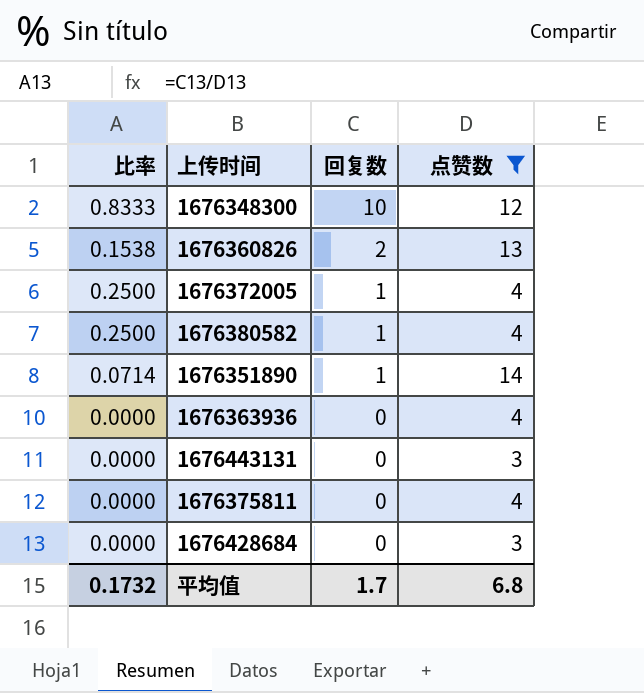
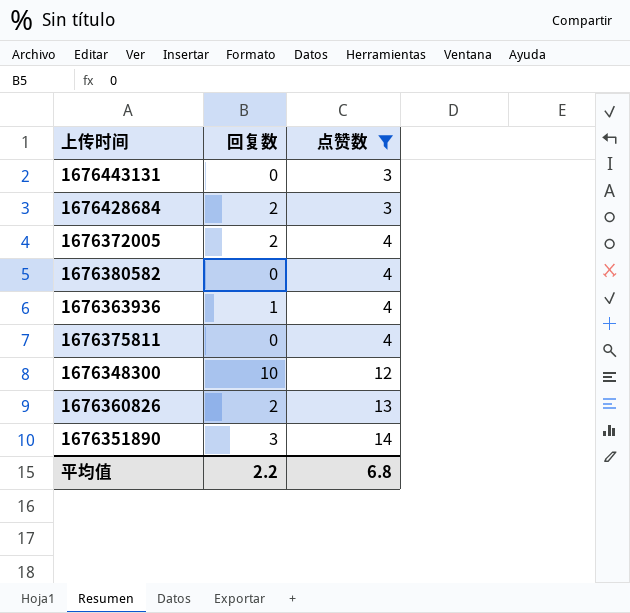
row order: 回复数 descending -> 点赞数 ascending
column 比率 | formula: [回复数] / [点赞数] -> none
1676428684 | 回复数: 0 -> 2
1676372005 | 回复数: 1 -> 2
1676380582 | 回复数: 1 -> 0
1676363936 | 回复数: 0 -> 1
1676351890 | 回复数: 1 -> 3
平均值 | 回复数: 1.7 -> 2.2

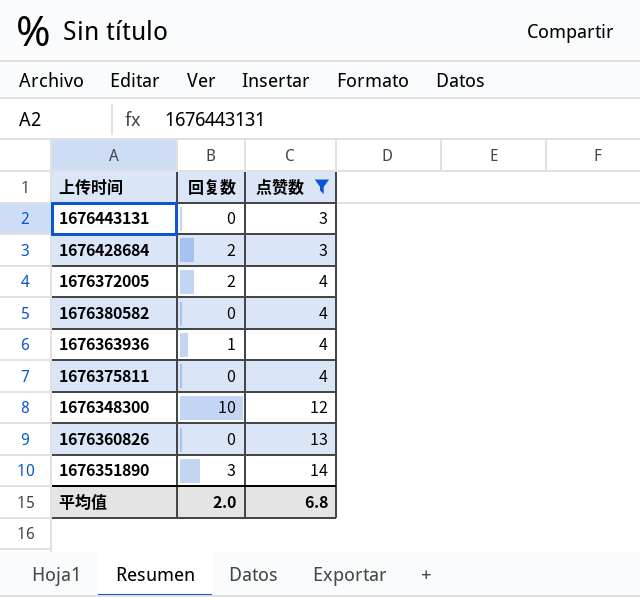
1676360826 | 回复数: 2 -> 0
平均值 | 回复数: 2.2 -> 2.0

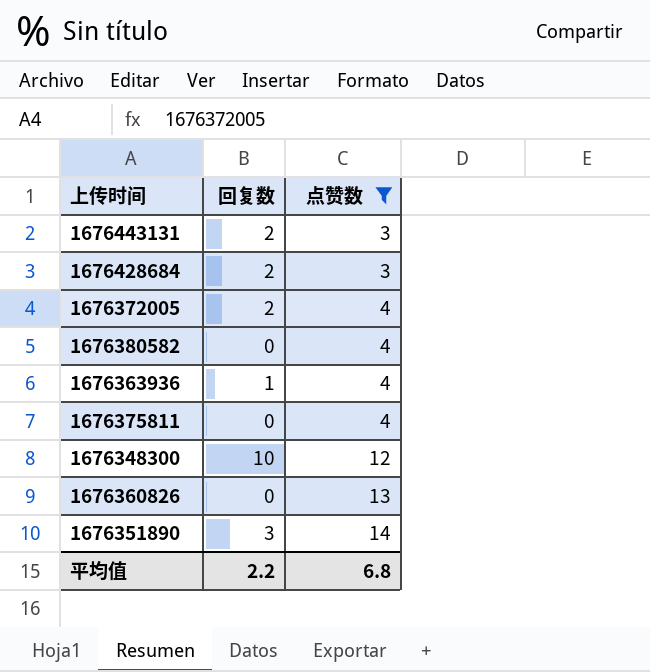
1676443131 | 回复数: 0 -> 2
平均值 | 回复数: 2.0 -> 2.2

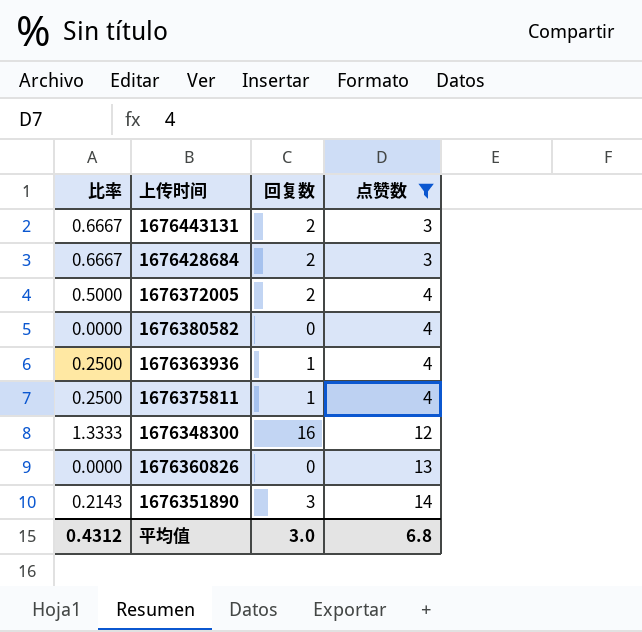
column 比率 | formula: none -> [回复数] / [点赞数]
1676375811 | 回复数: 0 -> 1
1676348300 | 回复数: 10 -> 16
平均值 | 回复数: 2.2 -> 3.0

